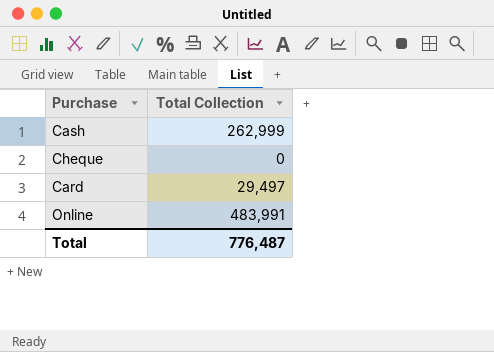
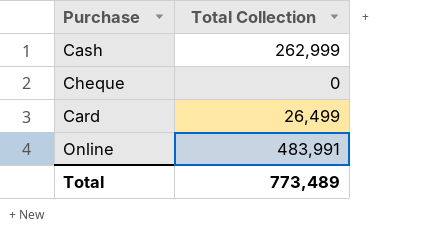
Card | Total Collection: 29,497 -> 26,499
Total | Total Collection: 776,487 -> 773,489

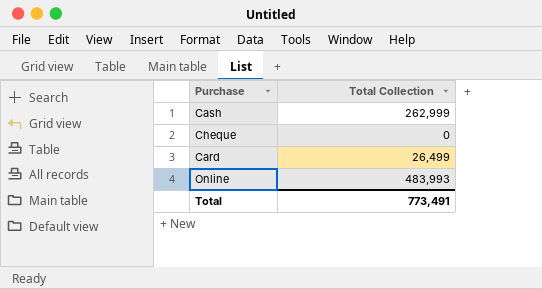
Online | Total Collection: 483,991 -> 483,993
Total | Total Collection: 773,489 -> 773,491

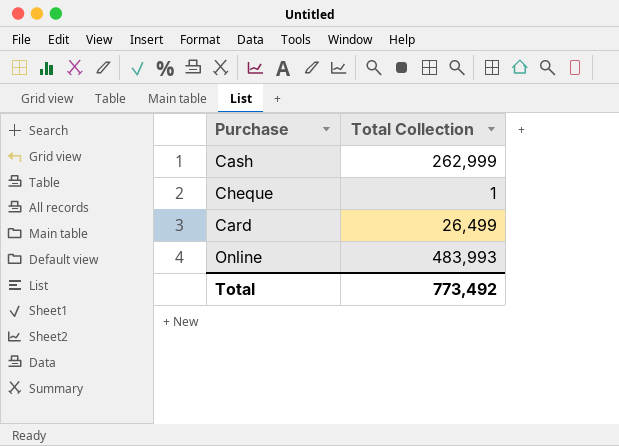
Cheque | Total Collection: 0 -> 1
Total | Total Collection: 773,491 -> 773,492

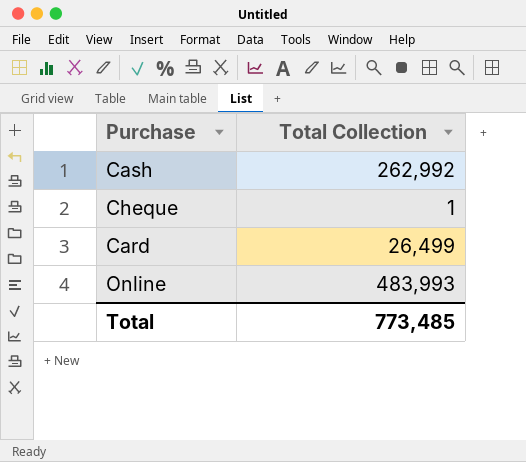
Cash | Total Collection: 262,999 -> 262,992
Total | Total Collection: 773,492 -> 773,485

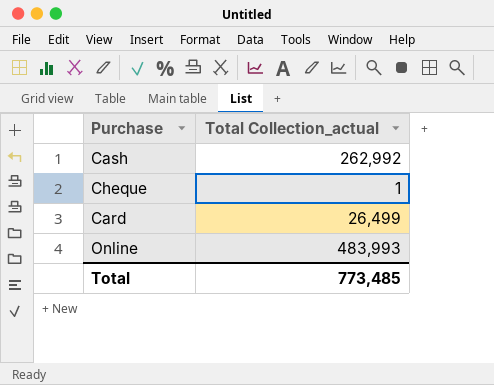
column name: Total Collection -> Total Collection_actual

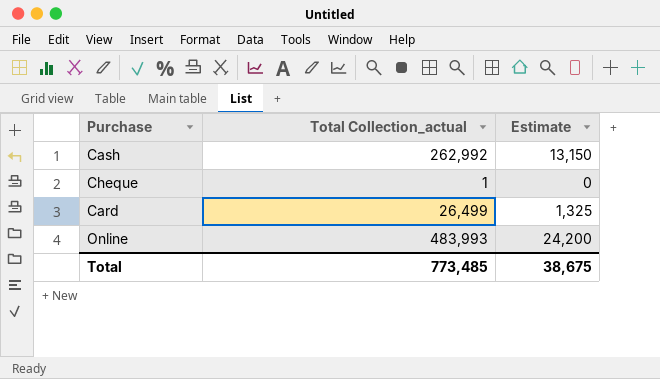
column Estimate | formula: none -> [Total Collection_actual] * 0.05

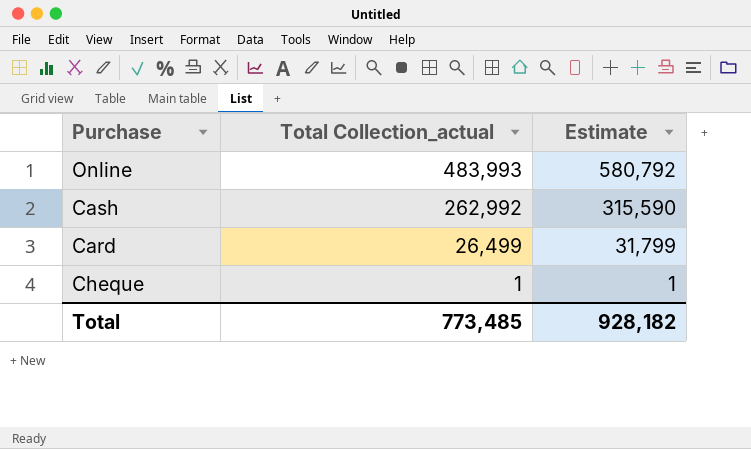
row order: none -> Total Collection_actual descending
column Estimate | formula: [Total Collection_actual] * 0.05 -> [Total Collection_actual] * 1.2
Total | Estimate: 38,675 -> 928,182

